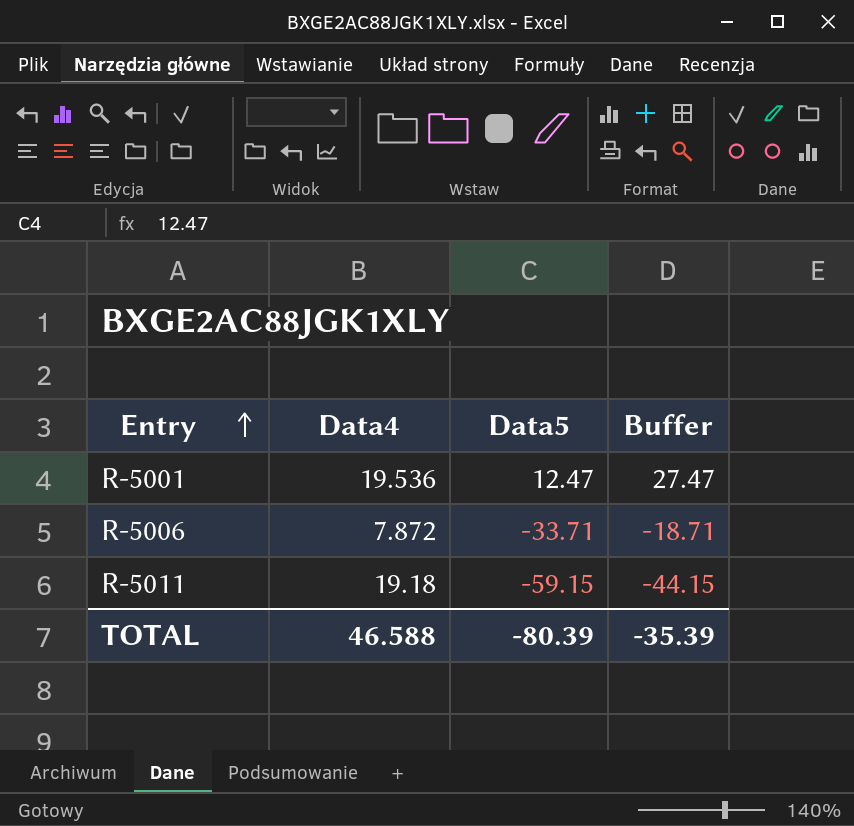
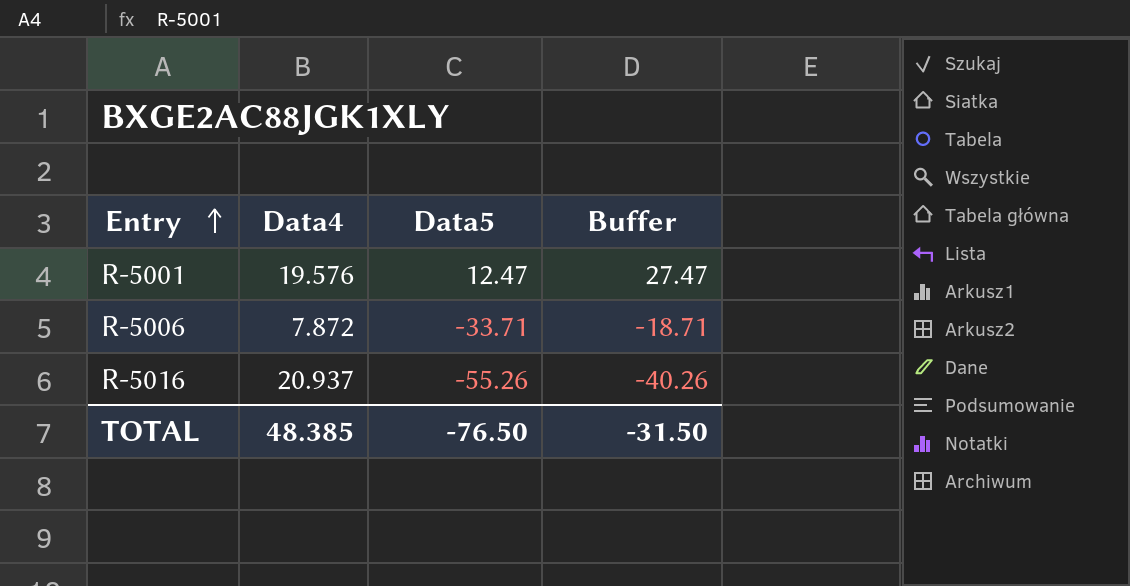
row R-5011: 19.18 | -59.15 | -44.15 -> none
R-5001 | Data4: 19.536 -> 19.576
row R-5016: none -> 20.937 | -55.26 | -40.26
TOTAL | Data4: 46.588 -> 48.385
TOTAL | Data5: -80.39 -> -76.50
TOTAL | Buffer: -35.39 -> -31.50

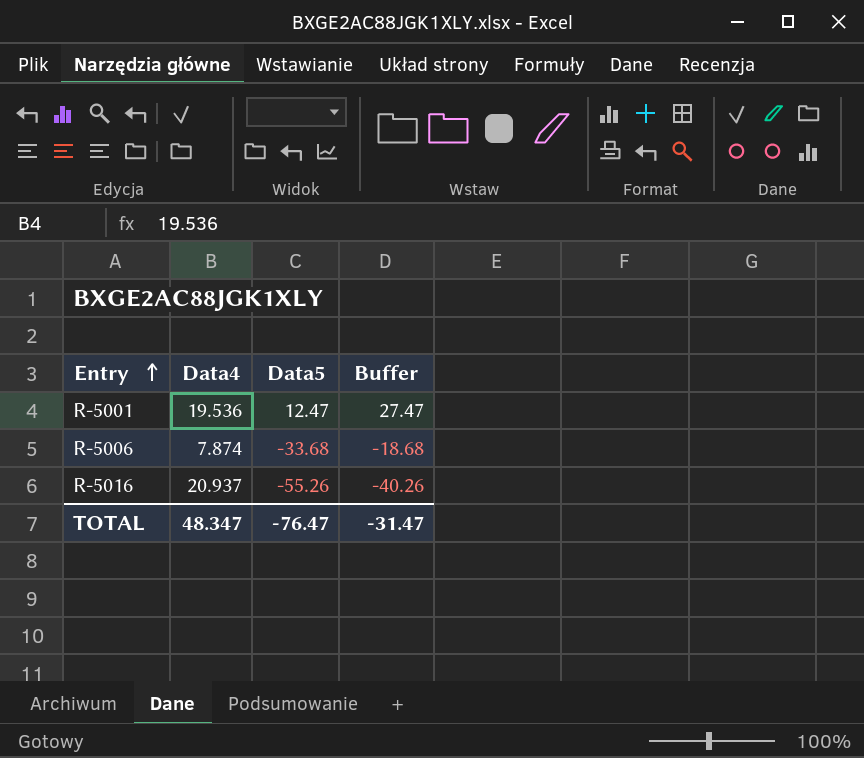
R-5001 | Data4: 19.576 -> 19.536
R-5006 | Data4: 7.872 -> 7.874
R-5006 | Data5: -33.71 -> -33.68
R-5006 | Buffer: -18.71 -> -18.68
TOTAL | Data4: 48.385 -> 48.347
TOTAL | Data5: -76.50 -> -76.47
TOTAL | Buffer: -31.50 -> -31.47

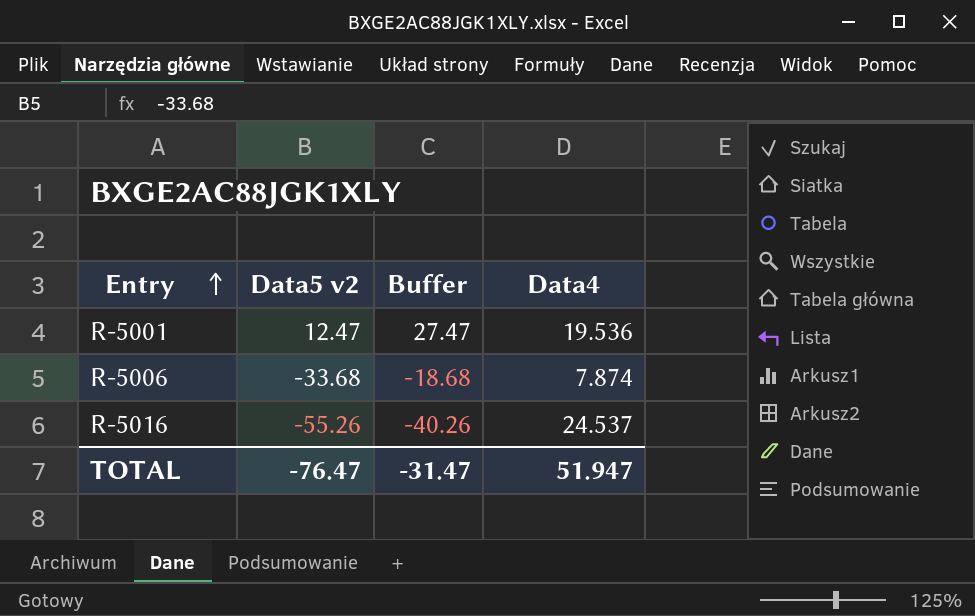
column name: Data5 -> Data5 v2
column Data4 | position: 2 -> 4
R-5016 | Data4: 20.937 -> 24.537
TOTAL | Data4: 48.347 -> 51.947

